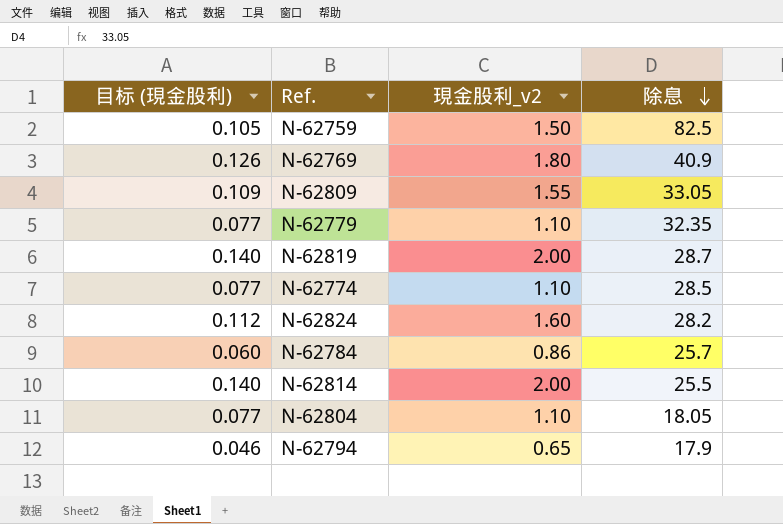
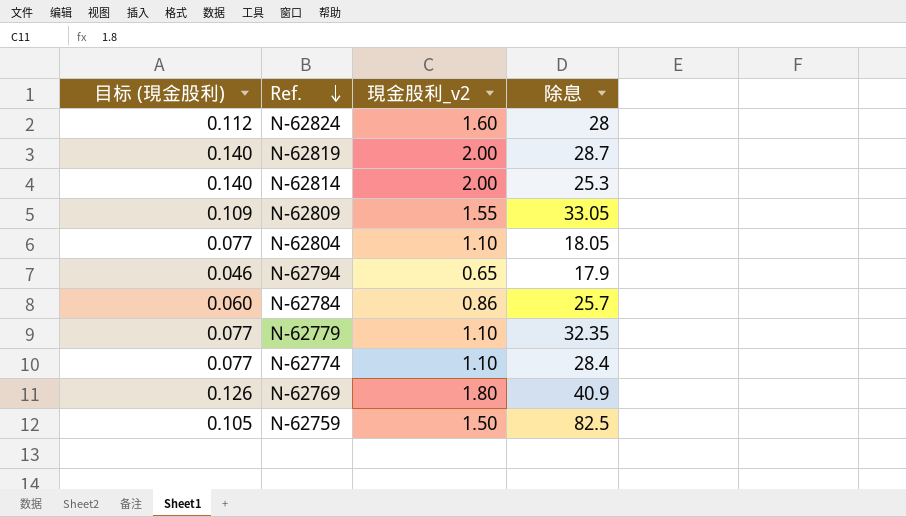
row order: 除息 descending -> Ref. descending
N-62824 | 除息: 28.2 -> 28
N-62814 | 除息: 25.5 -> 25.3
N-62774 | 除息: 28.5 -> 28.4

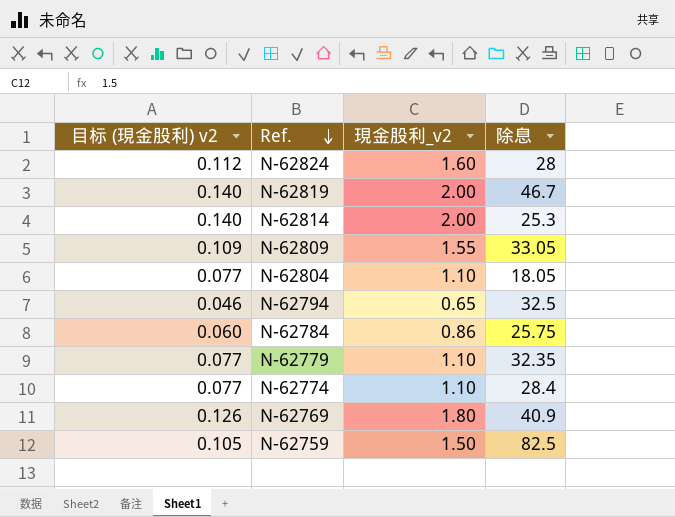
column name: 目标 (現金股利) -> 目标 (現金股利) v2
N-62819 | 除息: 28.7 -> 46.7
N-62794 | 除息: 17.9 -> 32.5
N-62784 | 除息: 25.7 -> 25.75

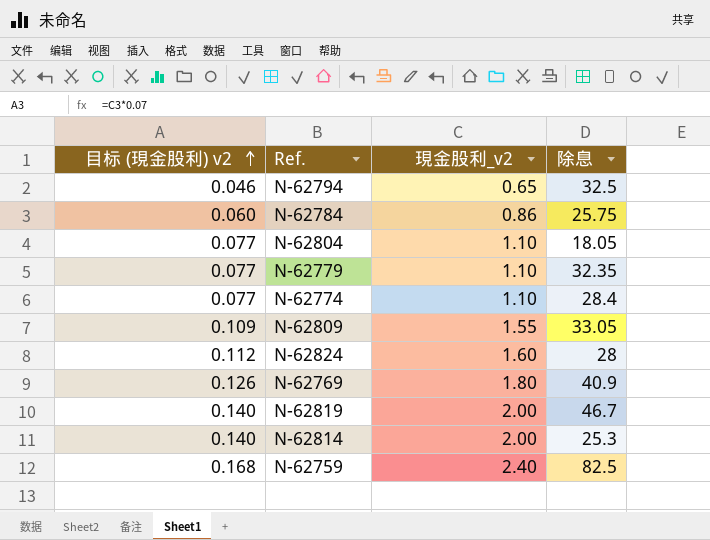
row order: Ref. descending -> 目标 (現金股利) v2 ascending
N-62759 | 目标 (現金股利) v2: 0.105 -> 0.168
N-62759 | 現金股利_v2: 1.50 -> 2.40

